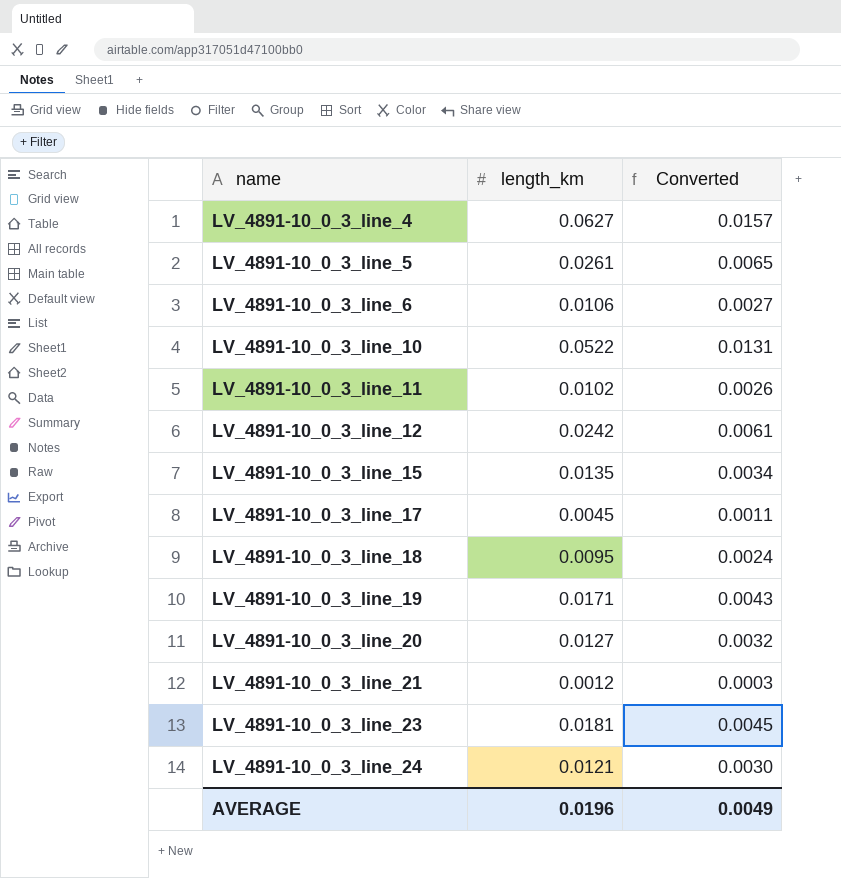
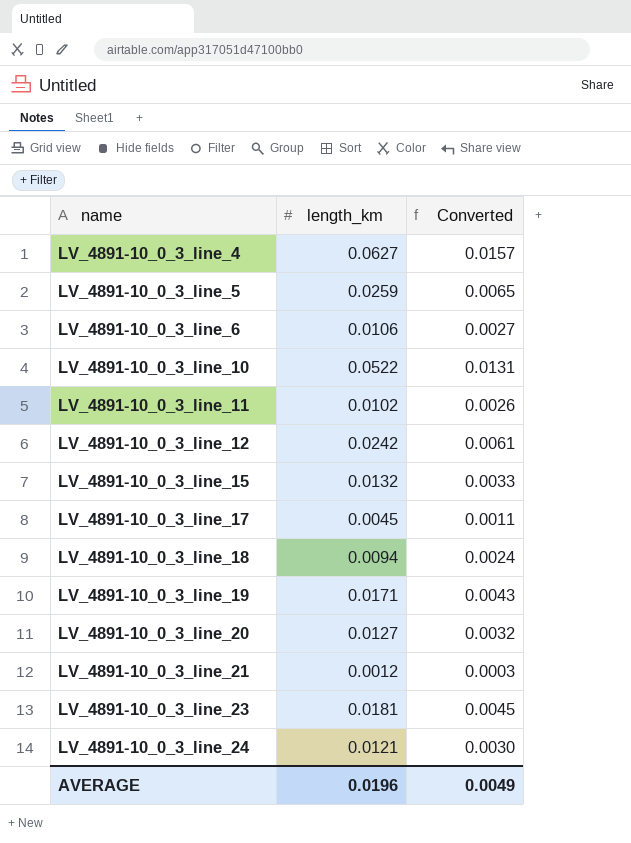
LV_4891-10_0_3_line_5 | length_km: 0.0261 -> 0.0259
LV_4891-10_0_3_line_15 | length_km: 0.0135 -> 0.0132
LV_4891-10_0_3_line_15 | Converted: 0.0034 -> 0.0033
LV_4891-10_0_3_line_18 | length_km: 0.0095 -> 0.0094

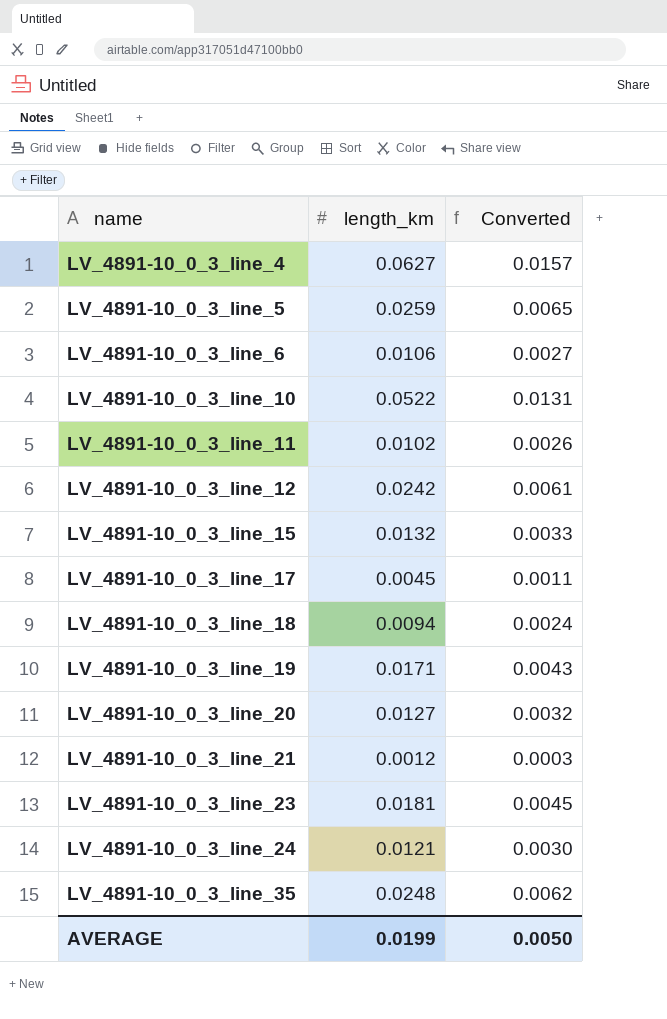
row LV_4891-10_0_3_line_35: none -> 0.0248 | 0.0062
AVERAGE | length_km: 0.0196 -> 0.0199
AVERAGE | Converted: 0.0049 -> 0.0050

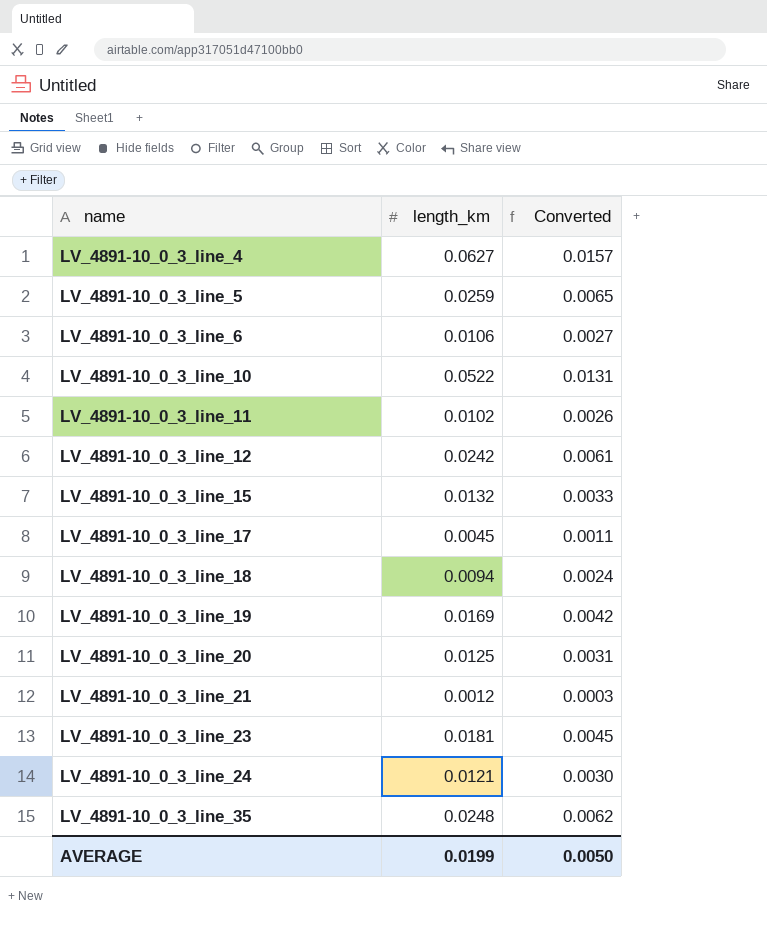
LV_4891-10_0_3_line_19 | length_km: 0.0171 -> 0.0169
LV_4891-10_0_3_line_19 | Converted: 0.0043 -> 0.0042
LV_4891-10_0_3_line_20 | length_km: 0.0127 -> 0.0125
LV_4891-10_0_3_line_20 | Converted: 0.0032 -> 0.0031

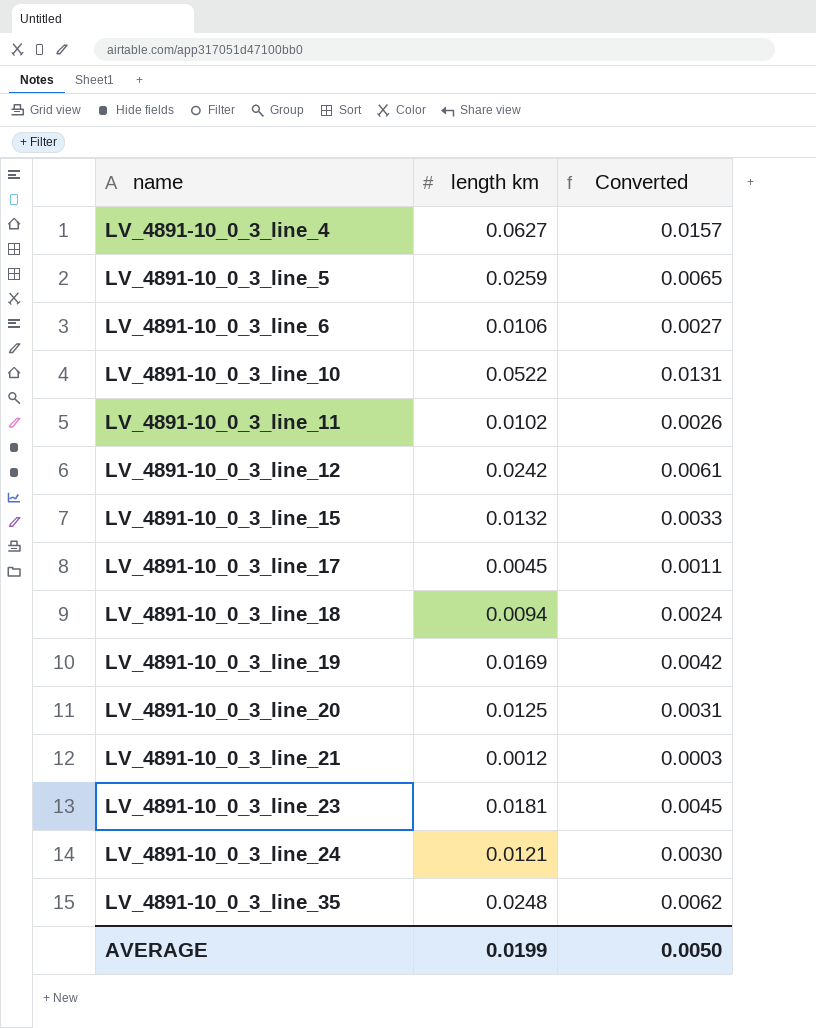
column name: length_km -> length km

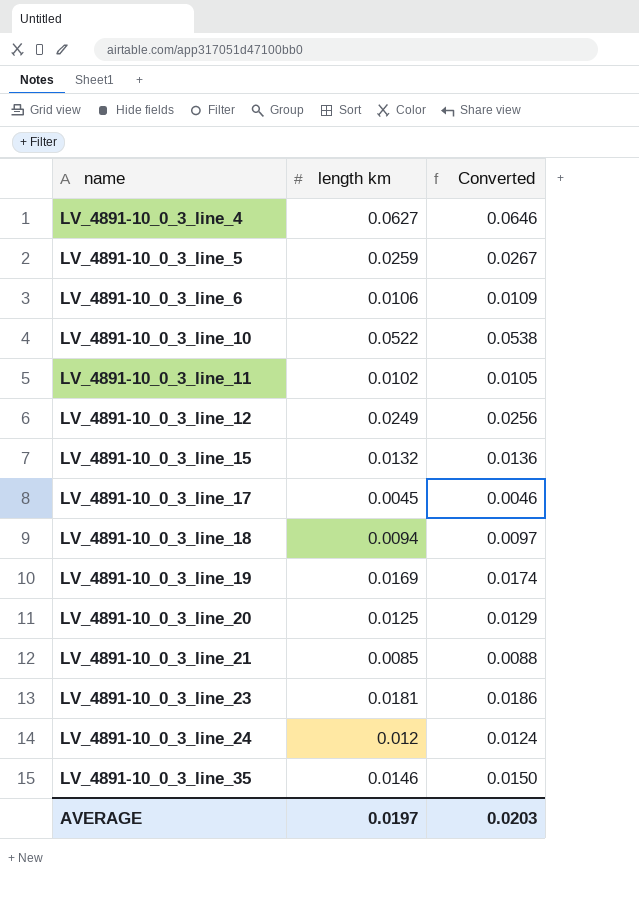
column Converted | formula: [length km] * 0.25 -> [length km] * 1.03
LV_4891-10_0_3_line_12 | length km: 0.0242 -> 0.0249
LV_4891-10_0_3_line_21 | length km: 0.0012 -> 0.0085
LV_4891-10_0_3_line_24 | length km: 0.0121 -> 0.012
LV_4891-10_0_3_line_35 | length km: 0.0248 -> 0.0146
AVERAGE | length km: 0.0199 -> 0.0197
AVERAGE | Converted: 0.0050 -> 0.0203

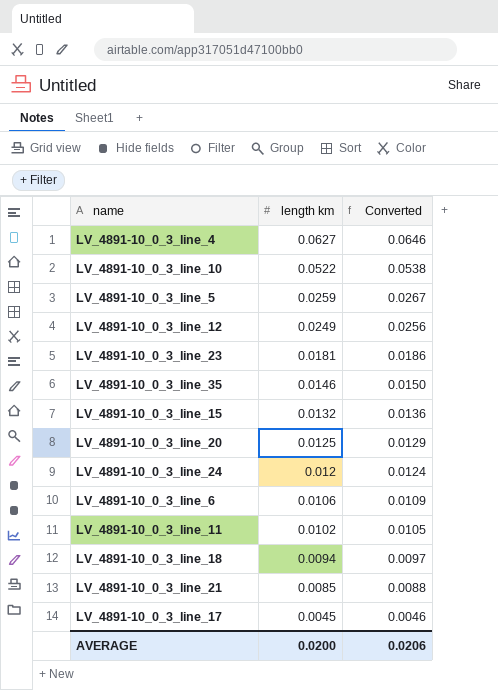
row order: name ascending -> length km descending
row LV_4891-10_0_3_line_19: 0.0169 | 0.0174 -> none
AVERAGE | length km: 0.0197 -> 0.0200
AVERAGE | Converted: 0.0203 -> 0.0206

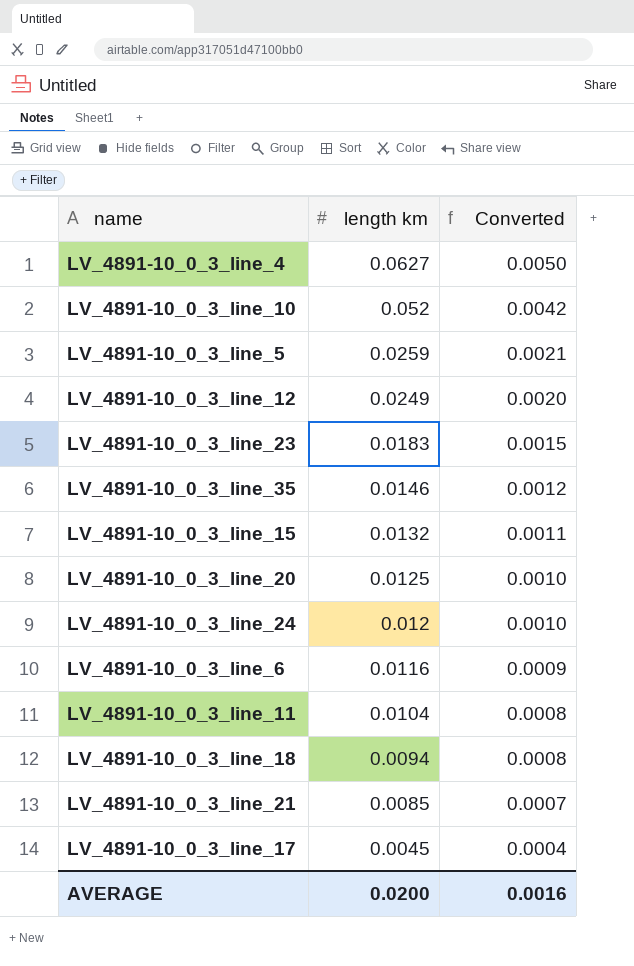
column Converted | formula: [length km] * 1.03 -> [length km] * 0.08
LV_4891-10_0_3_line_10 | length km: 0.0522 -> 0.052
LV_4891-10_0_3_line_23 | length km: 0.0181 -> 0.0183
LV_4891-10_0_3_line_6 | length km: 0.0106 -> 0.0116
LV_4891-10_0_3_line_11 | length km: 0.0102 -> 0.0104
AVERAGE | Converted: 0.0206 -> 0.0016

